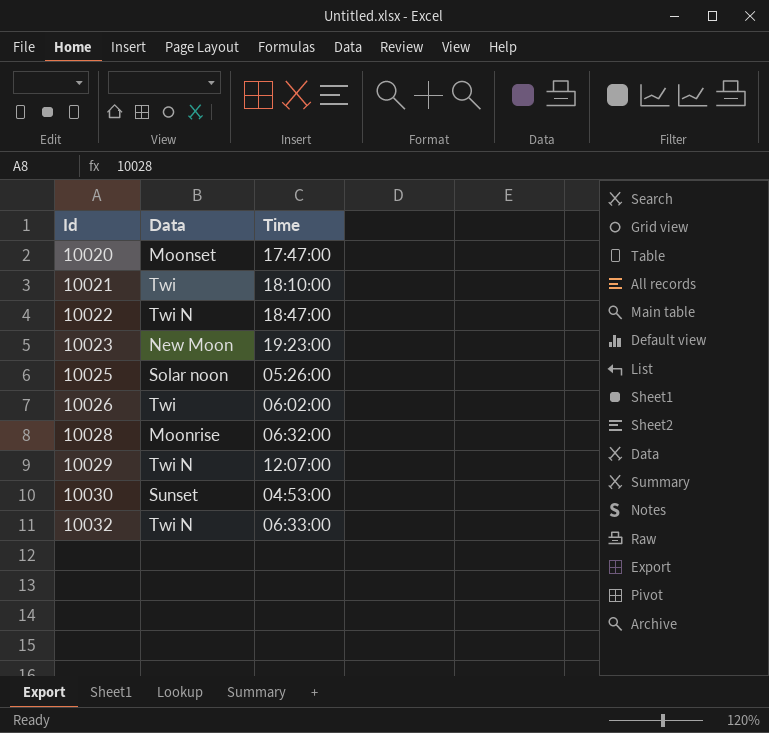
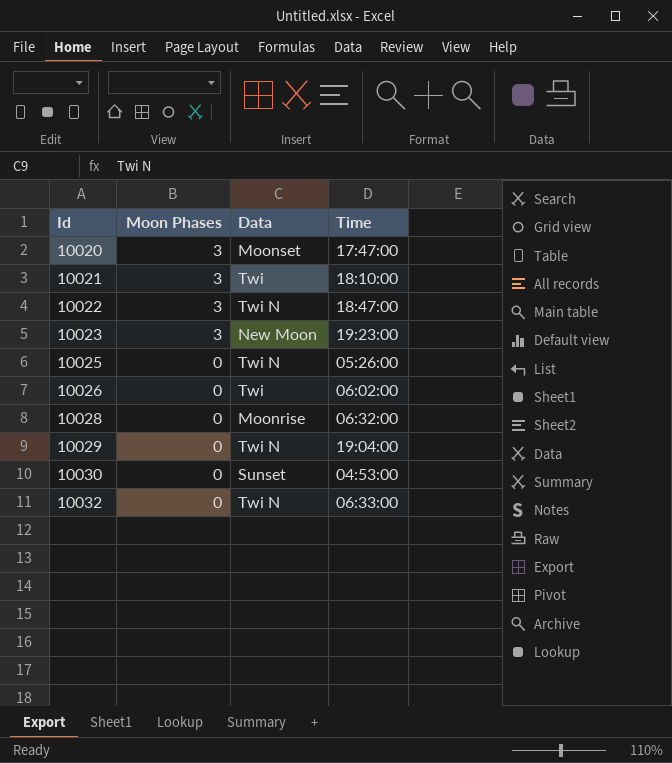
column Moon Phases | position: none -> 2
10025 | Data: Solar noon -> Twi N
10029 | Time: 12:07:00 -> 19:04:00

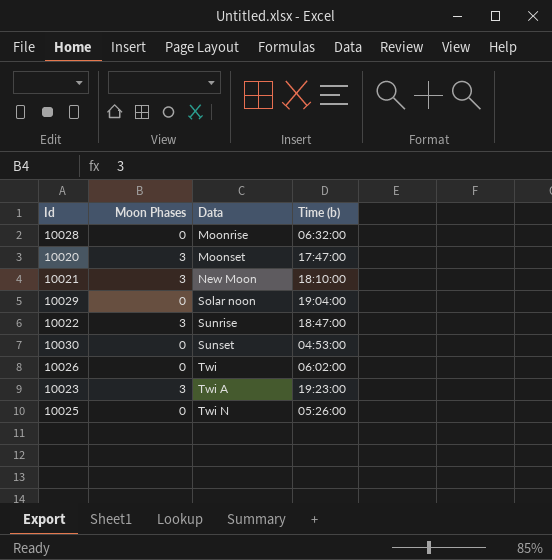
row order: Id ascending -> Data ascending
column name: Time -> Time (b)
row 10032: 0 | Twi N | 06:33:00 -> none
10021 | Data: Twi -> New Moon
10029 | Data: Twi N -> Solar noon
10022 | Data: Twi N -> Sunrise
10023 | Data: New Moon -> Twi A

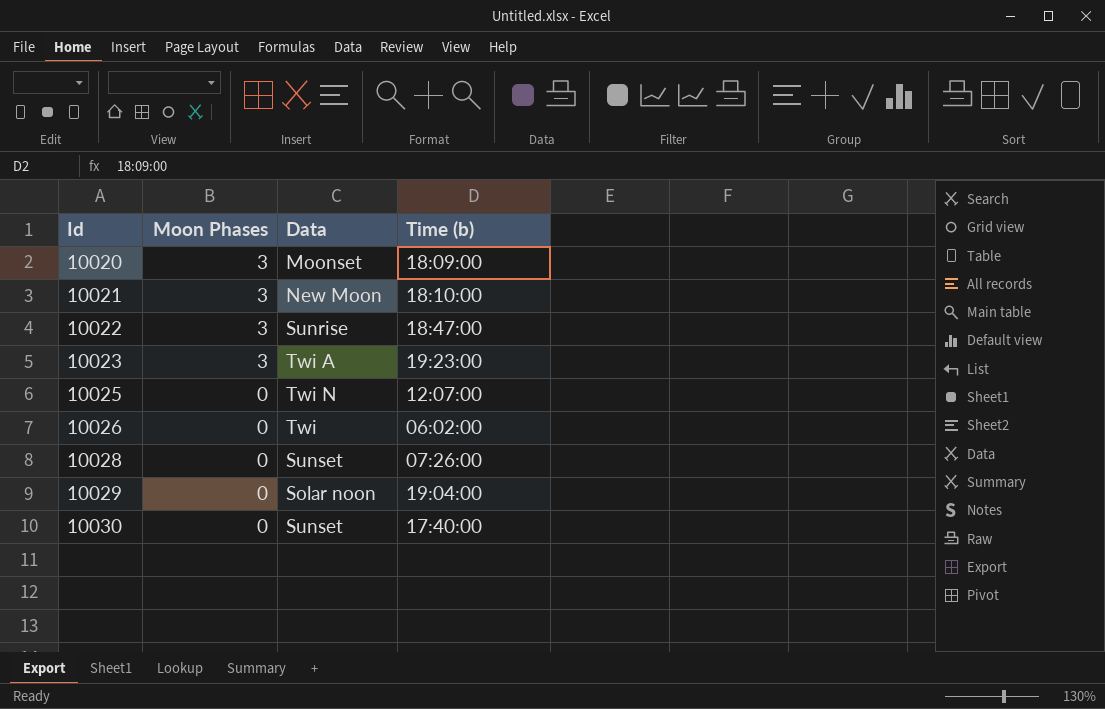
row order: Data ascending -> Id ascending
10020 | Time (b): 17:47:00 -> 18:09:00
10025 | Time (b): 05:26:00 -> 12:07:00
10028 | Data: Moonrise -> Sunset
10028 | Time (b): 06:32:00 -> 07:26:00
10030 | Time (b): 04:53:00 -> 17:40:00

